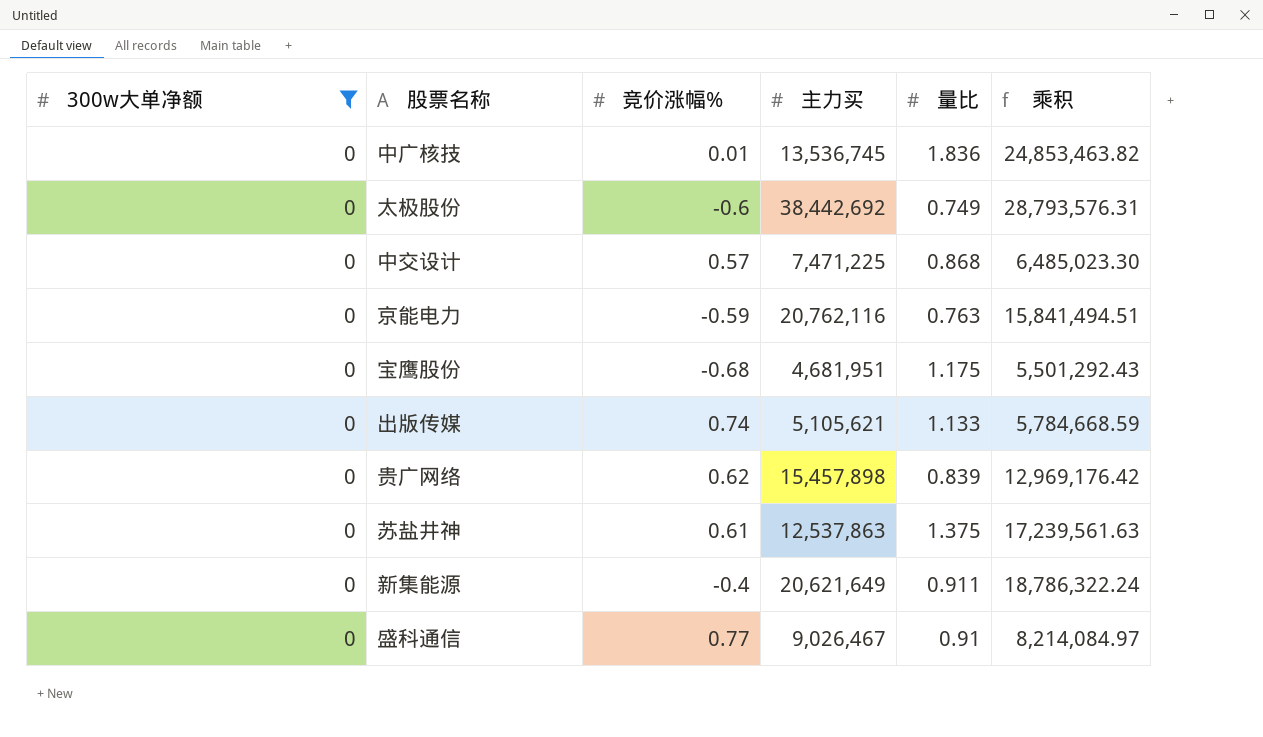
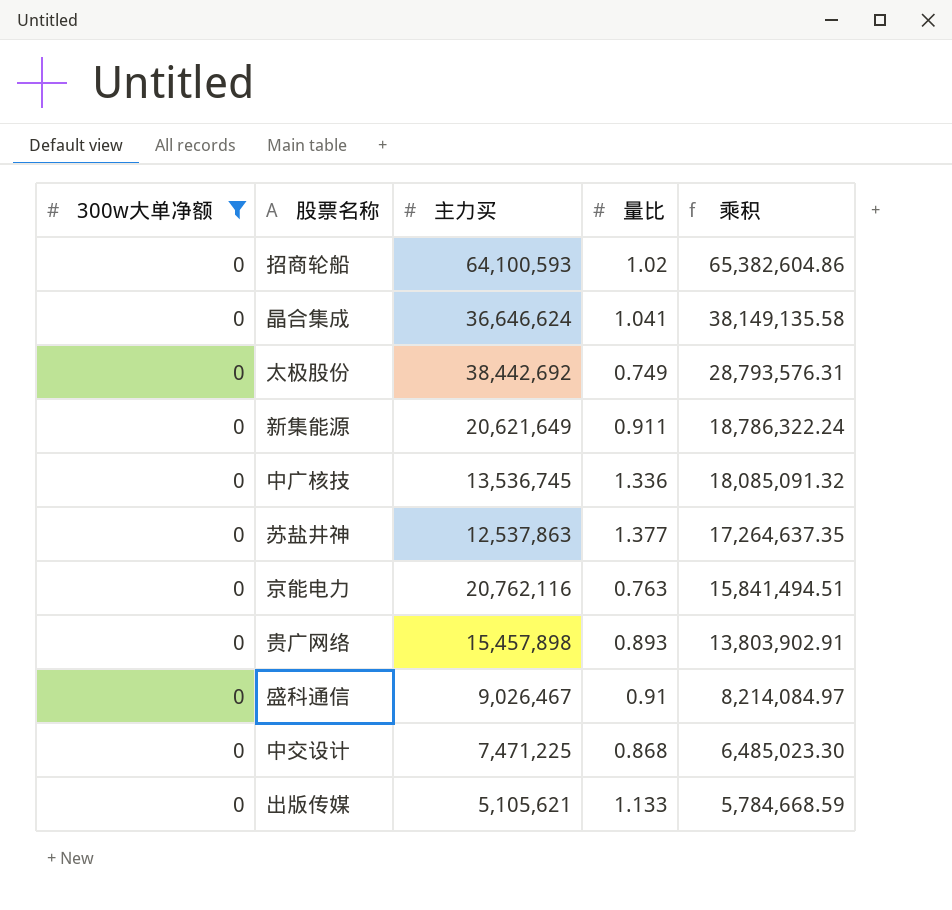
row order: none -> 乘积 descending
column 竞价涨幅% | position: 3 -> none
row 宝鹰股份: 0 | -0.68 | 4,681,951 | 1.175 | 5,501,292.43 -> none
row 招商轮船: none -> 0 | 64,100,593 | 1.02 | 65,382,604.86
row 晶合集成: none -> 0 | 36,646,624 | 1.041 | 38,149,135.58
中广核技 | 量比: 1.836 -> 1.336
中广核技 | 乘积: 24,853,463.82 -> 18,085,091.32
苏盐井神 | 量比: 1.375 -> 1.377
苏盐井神 | 乘积: 17,239,561.63 -> 17,264,637.35
贵广网络 | 量比: 0.839 -> 0.893
贵广网络 | 乘积: 12,969,176.42 -> 13,803,902.91

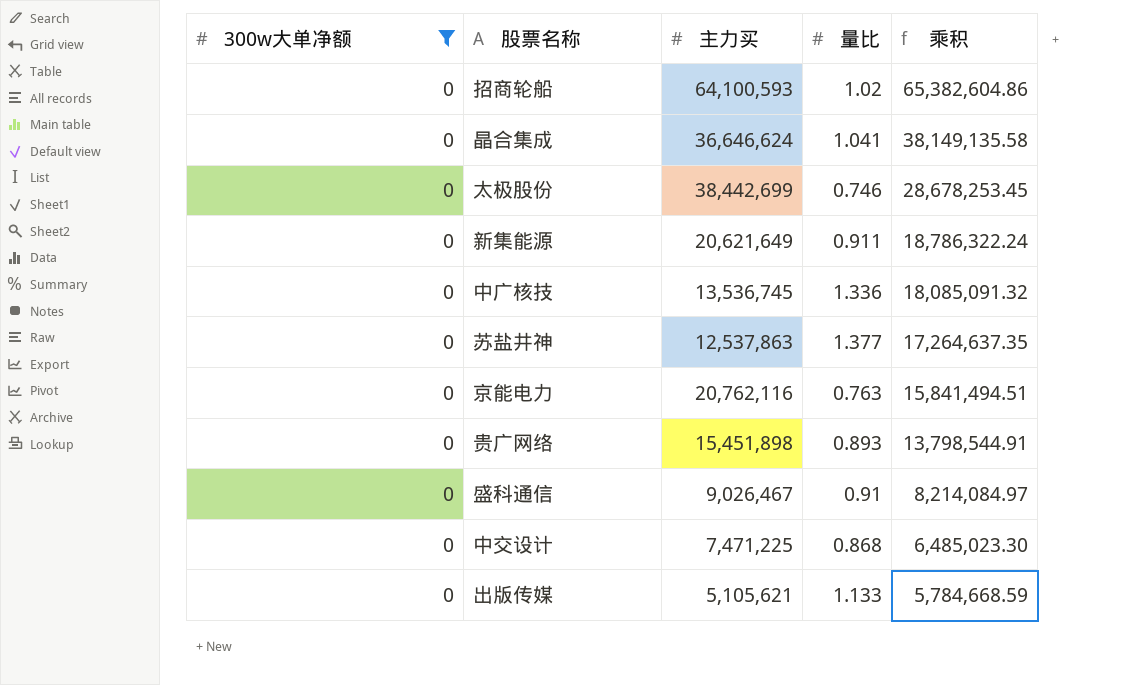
太极股份 | 主力买: 38,442,692 -> 38,442,699
太极股份 | 量比: 0.749 -> 0.746
太极股份 | 乘积: 28,793,576.31 -> 28,678,253.45
贵广网络 | 主力买: 15,457,898 -> 15,451,898
贵广网络 | 乘积: 13,803,902.91 -> 13,798,544.91

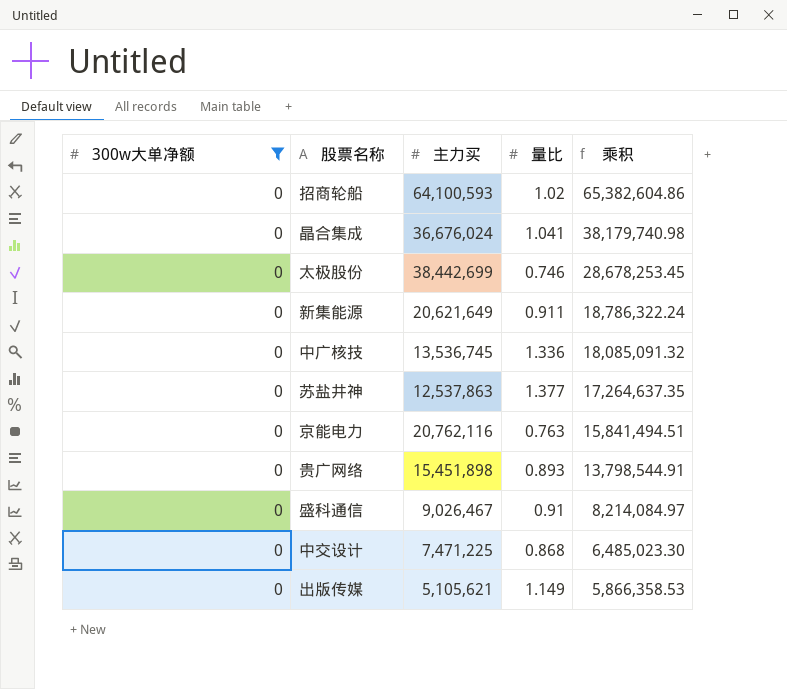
晶合集成 | 主力买: 36,646,624 -> 36,676,024
晶合集成 | 乘积: 38,149,135.58 -> 38,179,740.98
出版传媒 | 量比: 1.133 -> 1.149
出版传媒 | 乘积: 5,784,668.59 -> 5,866,358.53

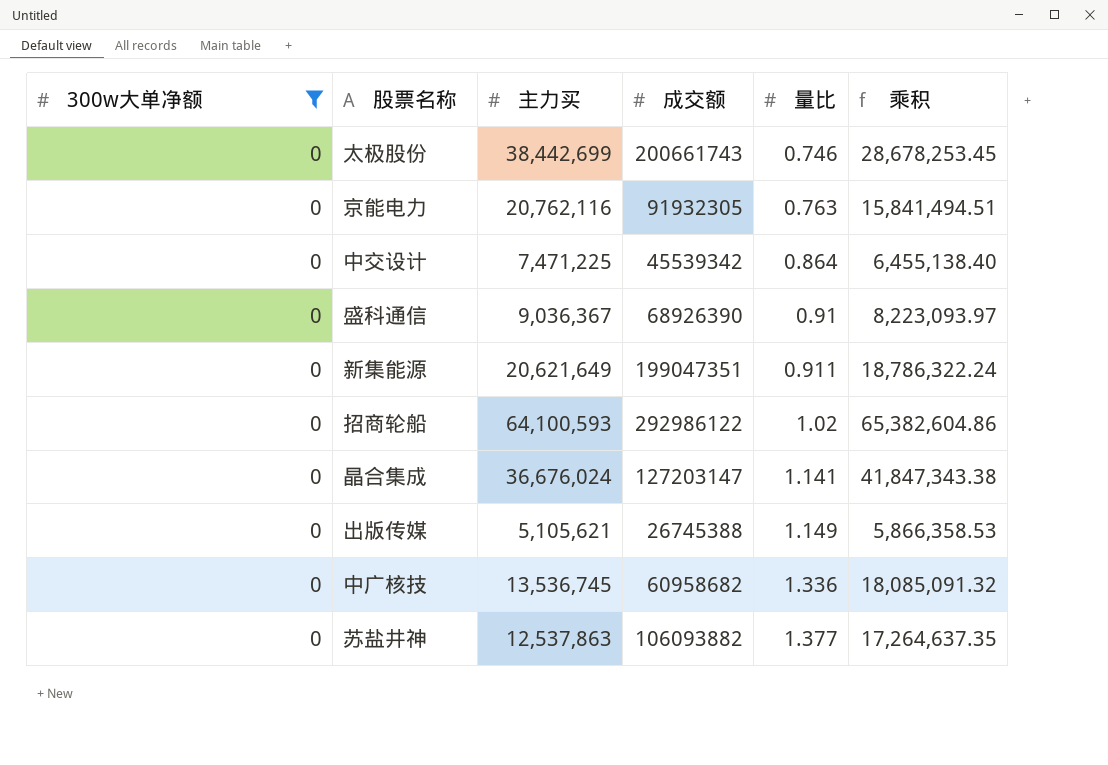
row order: 乘积 descending -> 量比 ascending
column 成交额 | position: none -> 4
row 贵广网络: 0 | 15,451,898 | 0.893 | 13,798,544.91 -> none
中交设计 | 量比: 0.868 -> 0.864
中交设计 | 乘积: 6,485,023.30 -> 6,455,138.40
盛科通信 | 主力买: 9,026,467 -> 9,036,367
盛科通信 | 乘积: 8,214,084.97 -> 8,223,093.97
晶合集成 | 量比: 1.041 -> 1.141
晶合集成 | 乘积: 38,179,740.98 -> 41,847,343.38

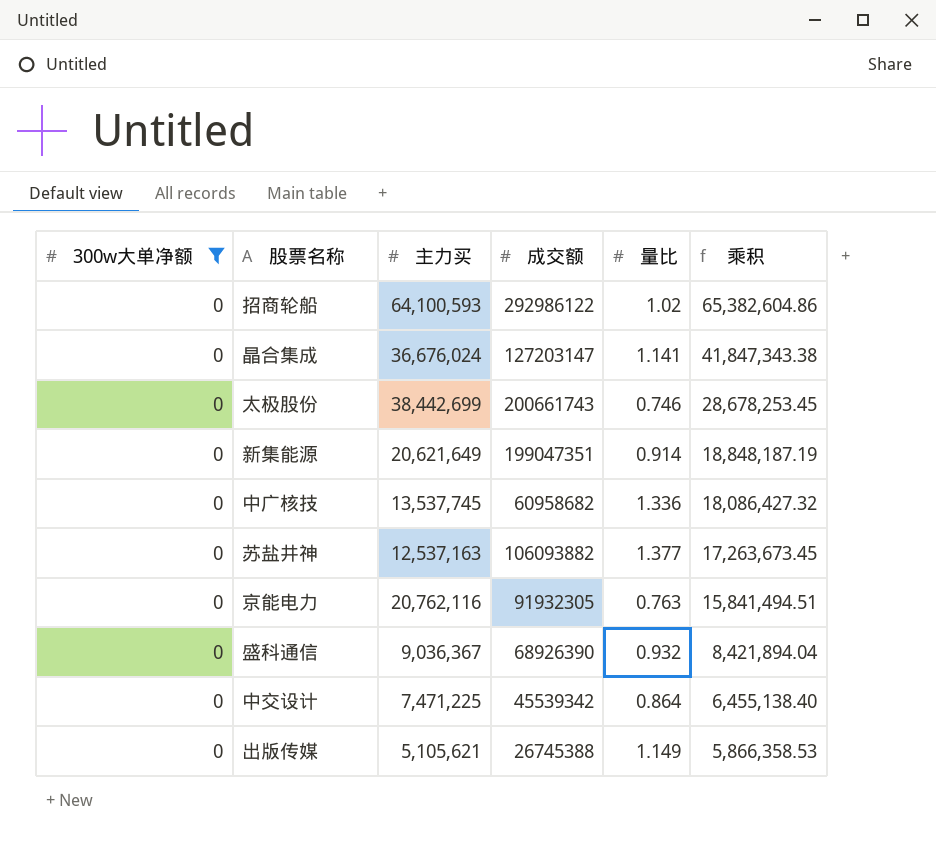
row order: 量比 ascending -> 乘积 descending
新集能源 | 量比: 0.911 -> 0.914
新集能源 | 乘积: 18,786,322.24 -> 18,848,187.19
中广核技 | 主力买: 13,536,745 -> 13,537,745
中广核技 | 乘积: 18,085,091.32 -> 18,086,427.32
苏盐井神 | 主力买: 12,537,863 -> 12,537,163
苏盐井神 | 乘积: 17,264,637.35 -> 17,263,673.45
盛科通信 | 量比: 0.91 -> 0.932
盛科通信 | 乘积: 8,223,093.97 -> 8,421,894.04

